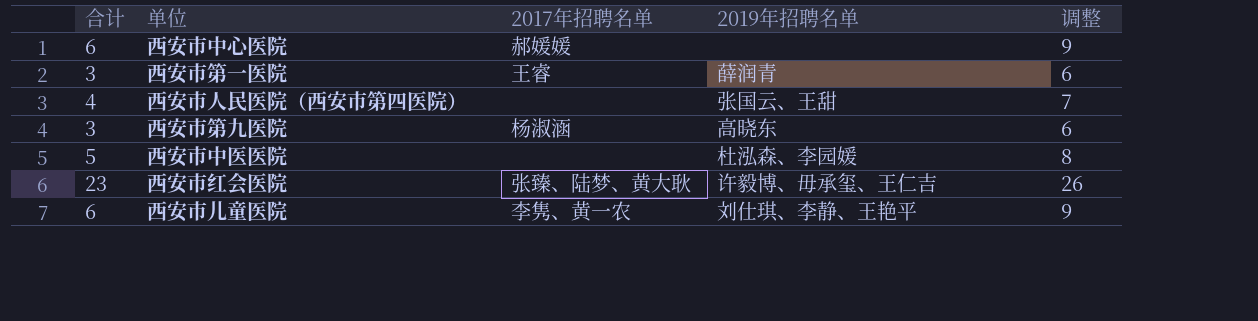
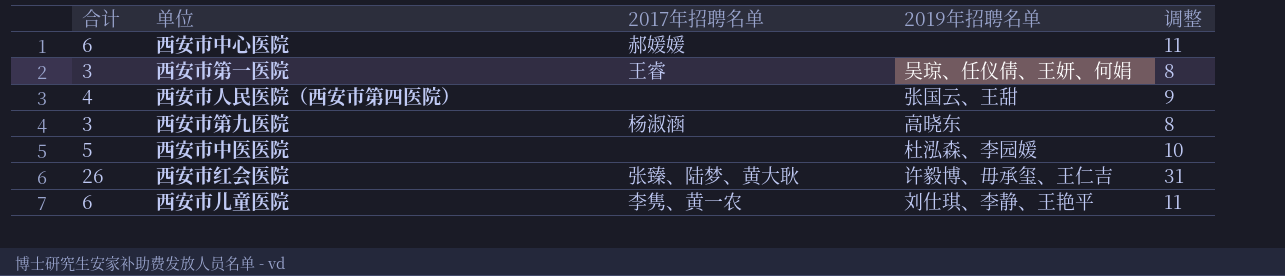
column 调整 | formula: [合计] + 3 -> [合计] + 5
西安市第一医院 | 2019年招聘名单: 薛润青 -> 吴琼、任仪倩、王妍、何娟
西安市红会医院 | 合计: 23 -> 26

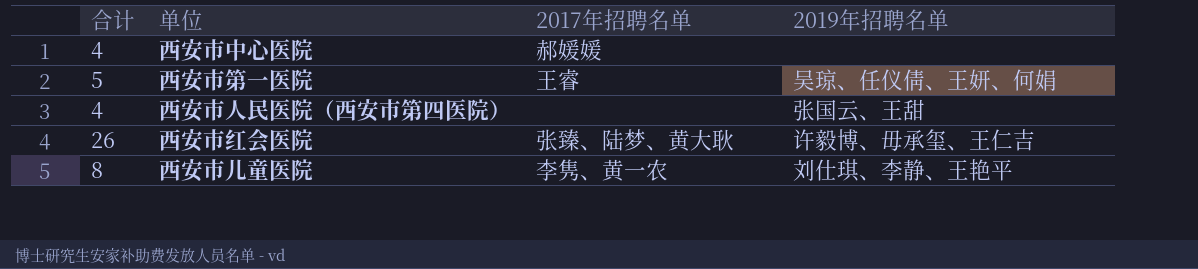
column 调整 | formula: [合计] + 5 -> none
row 西安市第九医院: 3 | 杨淑涵 | 高晓东 | 8 -> none
row 西安市中医医院: 5 | none | 杜泓森、李园媛 | 10 -> none
西安市中心医院 | 合计: 6 -> 4
西安市第一医院 | 合计: 3 -> 5
西安市儿童医院 | 合计: 6 -> 8

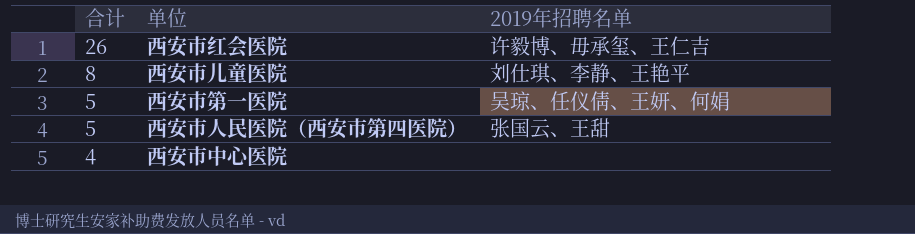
row order: none -> 合计 descending
column 2017年招聘名单 | position: 3 -> none
西安市人民医院（西安市第四医院） | 合计: 4 -> 5

